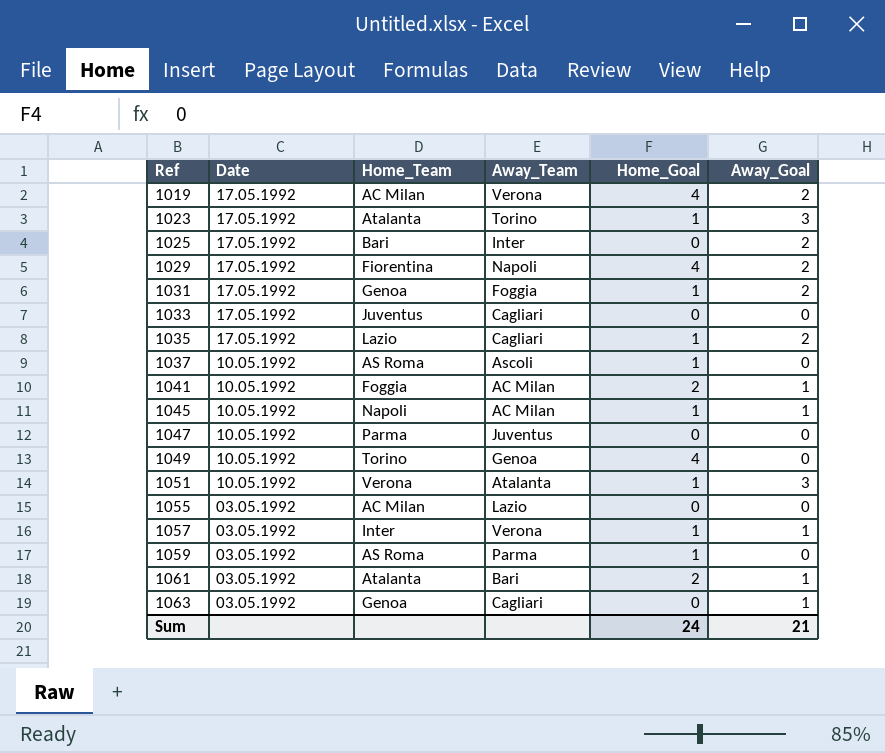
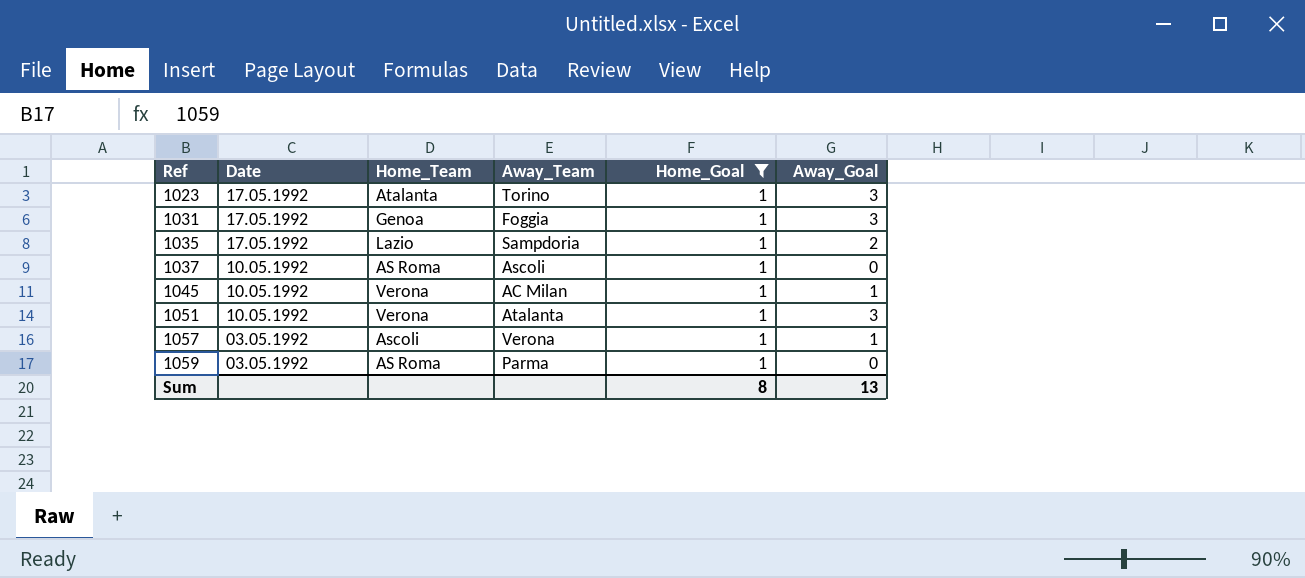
filter: none -> Home_Goal = 1
1031 | Away_Goal: 2 -> 3
1035 | Away_Team: Cagliari -> Sampdoria
1045 | Home_Team: Napoli -> Verona
1057 | Home_Team: Inter -> Ascoli
Sum | Home_Goal: 24 -> 8
Sum | Away_Goal: 21 -> 13

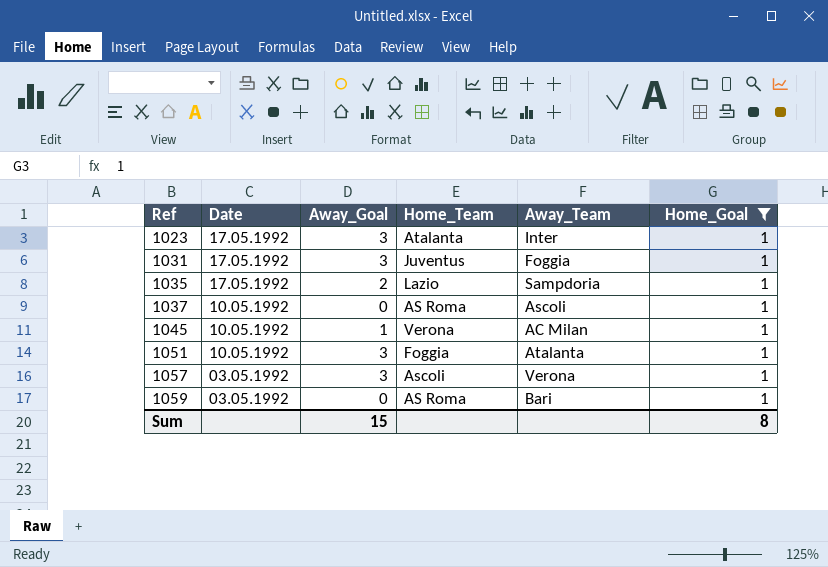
column Away_Goal | position: 6 -> 3
1023 | Away_Team: Torino -> Inter
1031 | Home_Team: Genoa -> Juventus
1051 | Home_Team: Verona -> Foggia
1057 | Away_Goal: 1 -> 3
1059 | Away_Team: Parma -> Bari
Sum | Away_Goal: 13 -> 15

